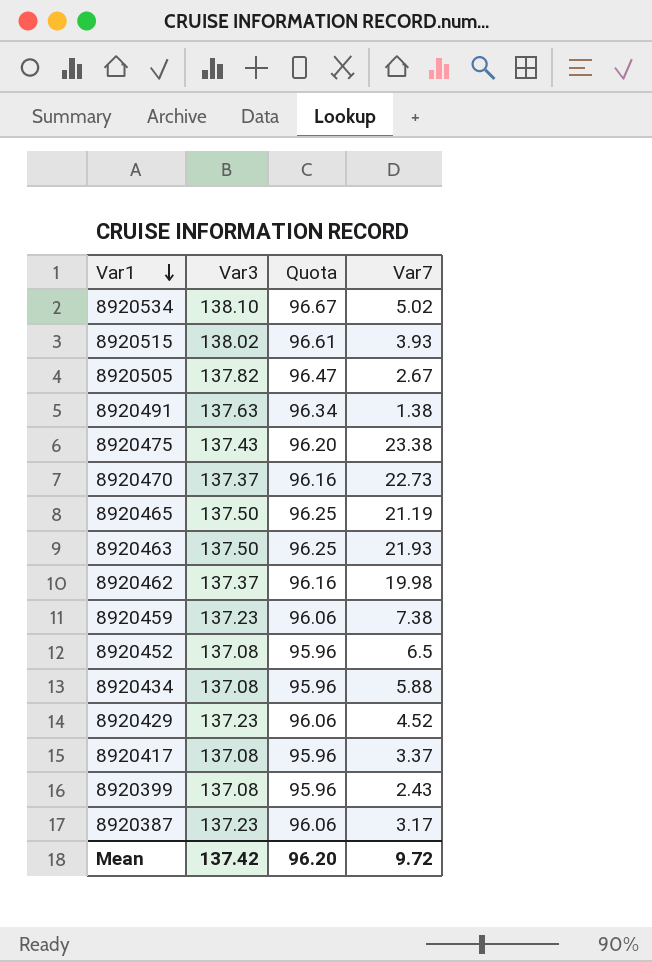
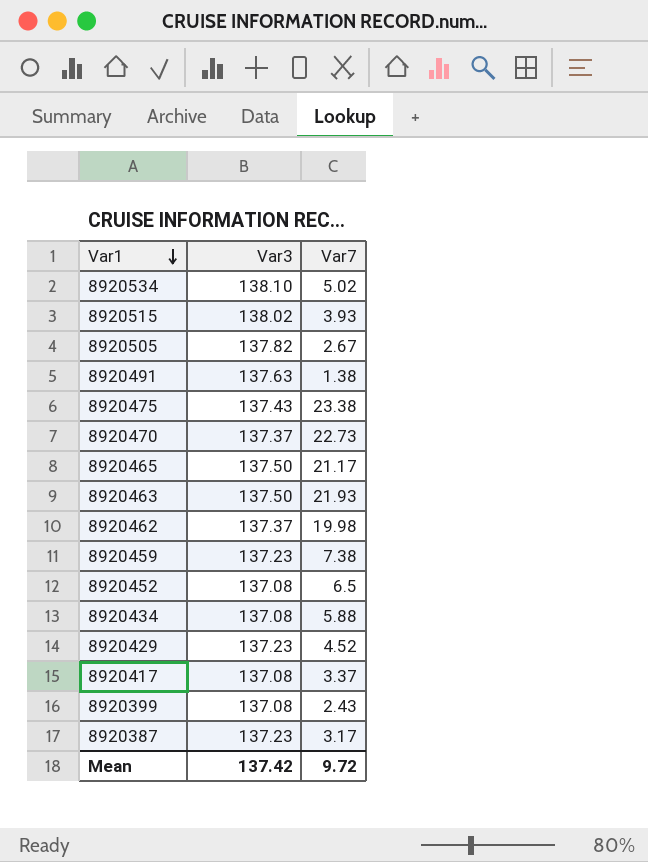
column Quota | formula: [Var3] * 0.7 -> none
8920465 | Var7: 21.19 -> 21.17

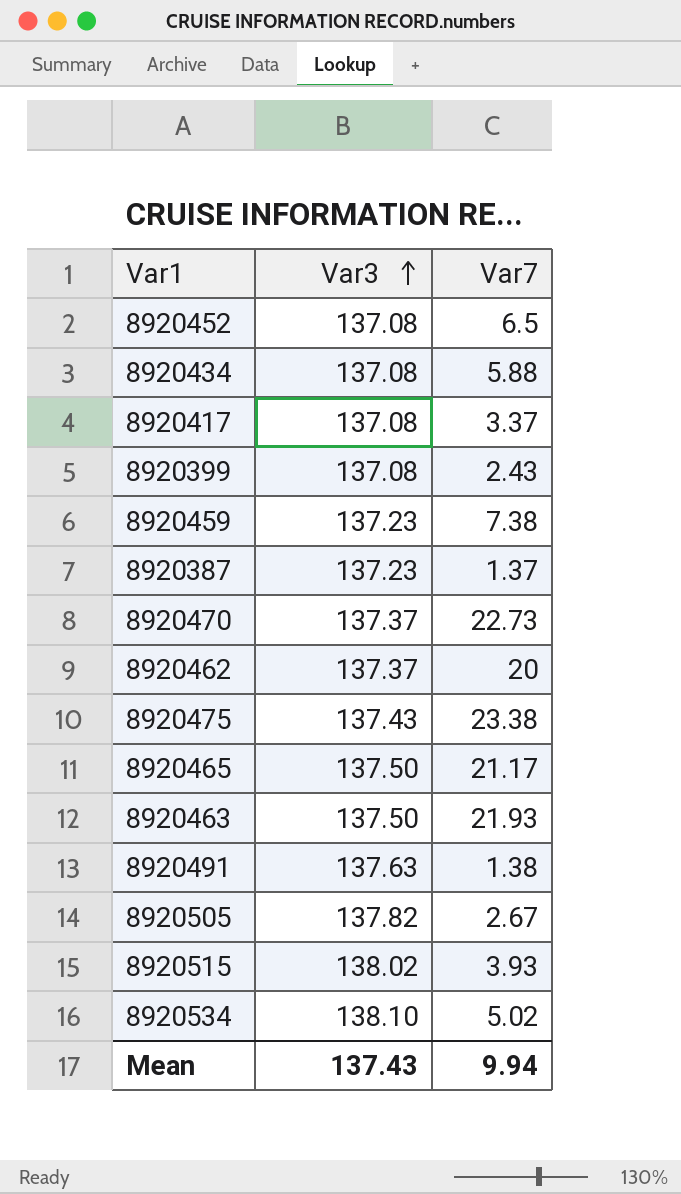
row order: Var1 descending -> Var3 ascending
row 8920429: 137.23 | 4.52 -> none
8920387 | Var7: 3.17 -> 1.37
8920462 | Var7: 19.98 -> 20
Mean | Var3: 137.42 -> 137.43
Mean | Var7: 9.72 -> 9.94

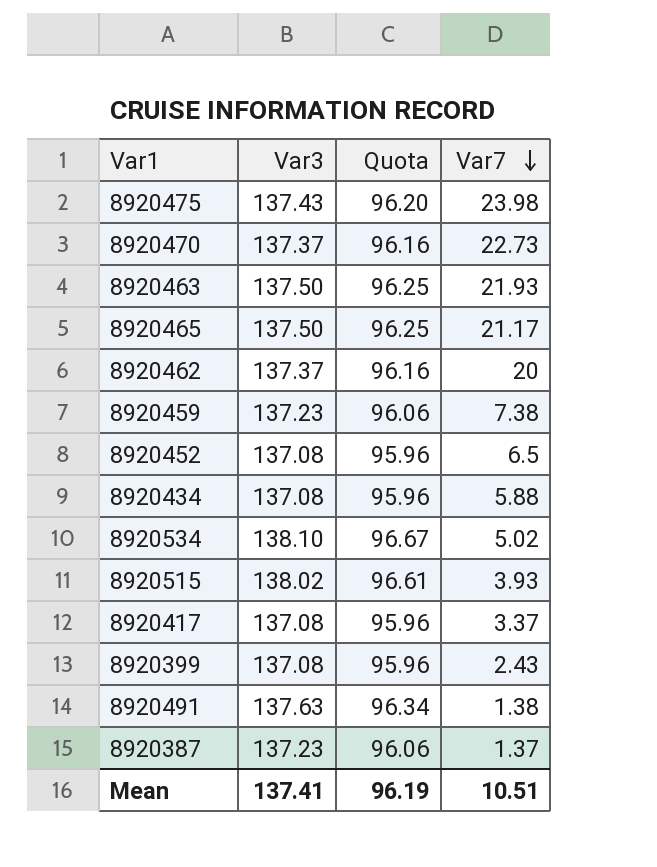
row order: Var3 ascending -> Var7 descending
column Quota | formula: none -> [Var3] * 0.7
row 8920505: 137.82 | 2.67 -> none
8920475 | Var7: 23.38 -> 23.98
Mean | Var3: 137.43 -> 137.41
Mean | Var7: 9.94 -> 10.51

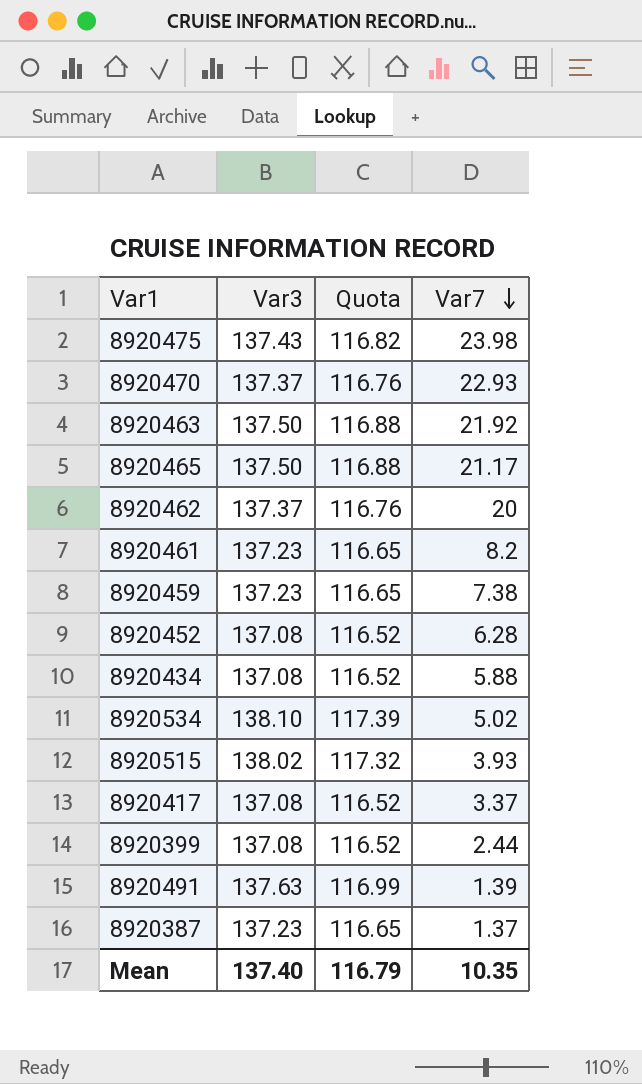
column Quota | formula: [Var3] * 0.7 -> [Var3] * 0.85
8920470 | Var7: 22.73 -> 22.93
8920463 | Var7: 21.93 -> 21.92
row 8920461: none -> 137.23 | 116.65 | 8.2
8920452 | Var7: 6.5 -> 6.28
8920399 | Var7: 2.43 -> 2.44
8920491 | Var7: 1.38 -> 1.39
Mean | Var3: 137.41 -> 137.40
Mean | Quota: 96.19 -> 116.79
Mean | Var7: 10.51 -> 10.35

